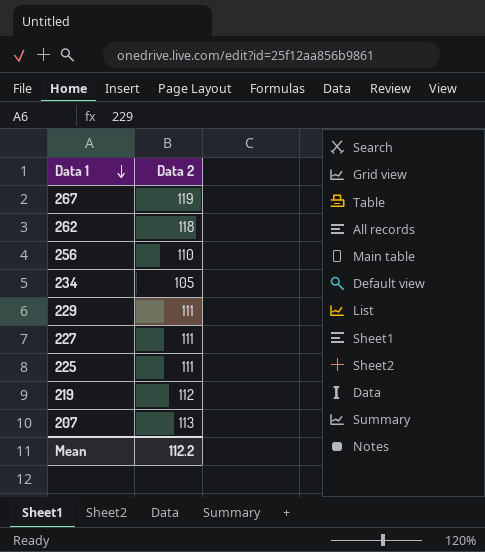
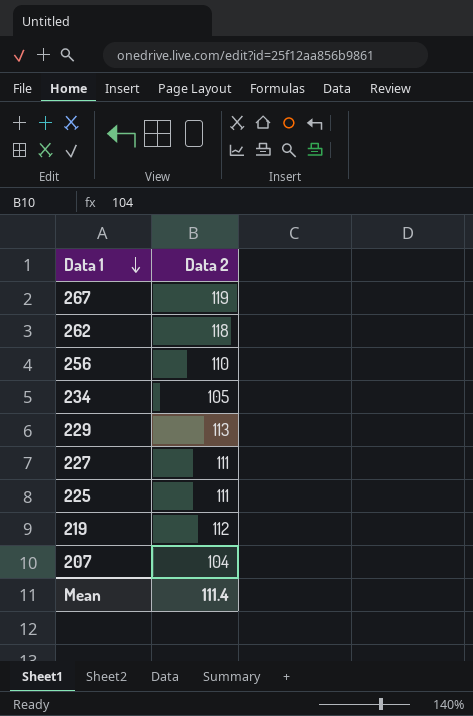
229 | Data 2: 111 -> 113
207 | Data 2: 113 -> 104
Mean | Data 2: 112.2 -> 111.4

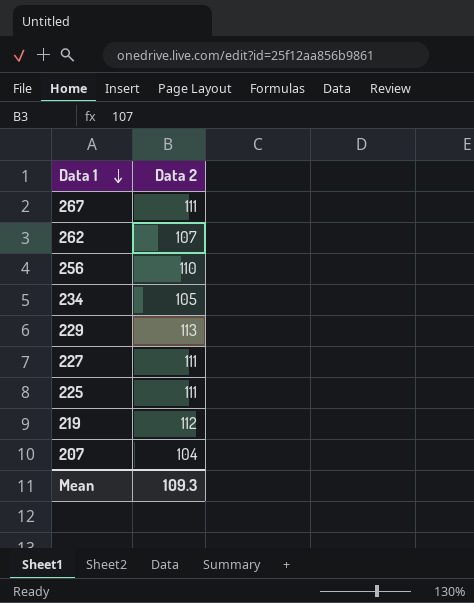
267 | Data 2: 119 -> 111
262 | Data 2: 118 -> 107
Mean | Data 2: 111.4 -> 109.3

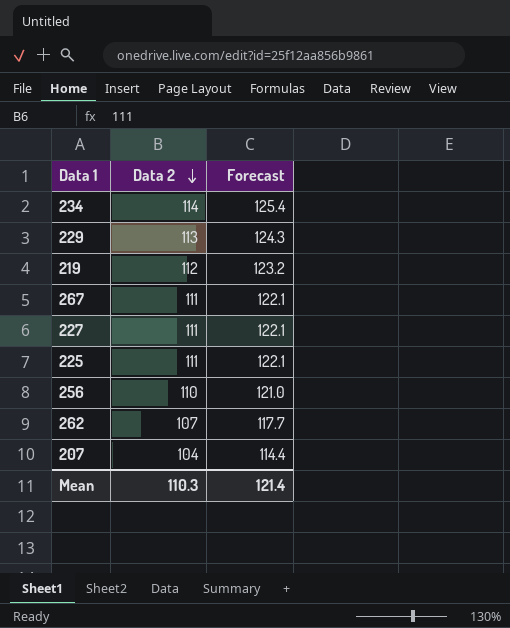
row order: Data 1 descending -> Data 2 descending
column Forecast | formula: none -> [Data 2] * 1.1
234 | Data 2: 105 -> 114
Mean | Data 2: 109.3 -> 110.3

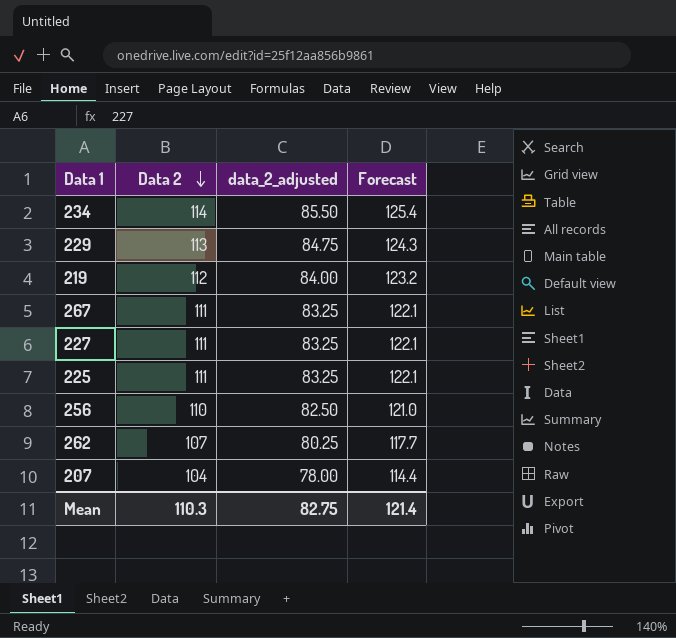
column data_2_adjusted | formula: none -> [Data 2] * 0.75

